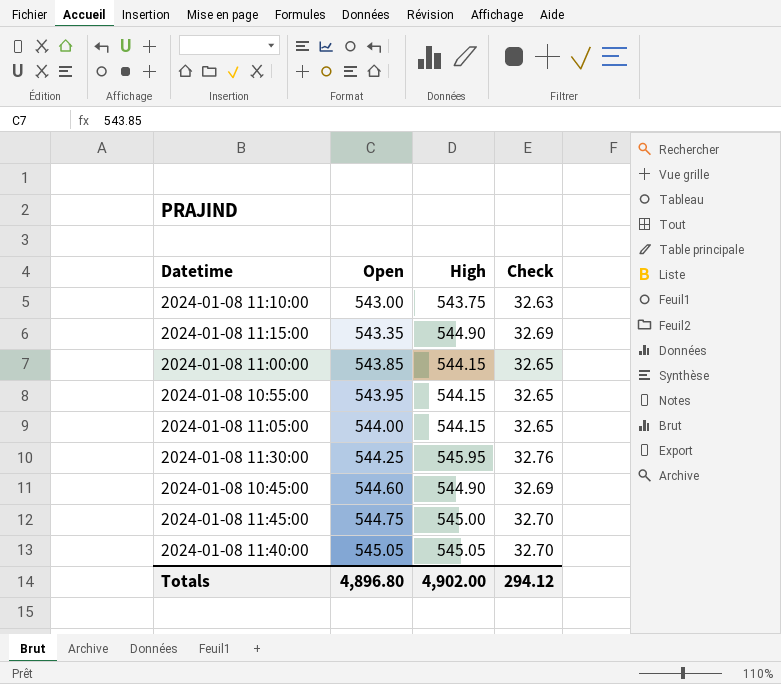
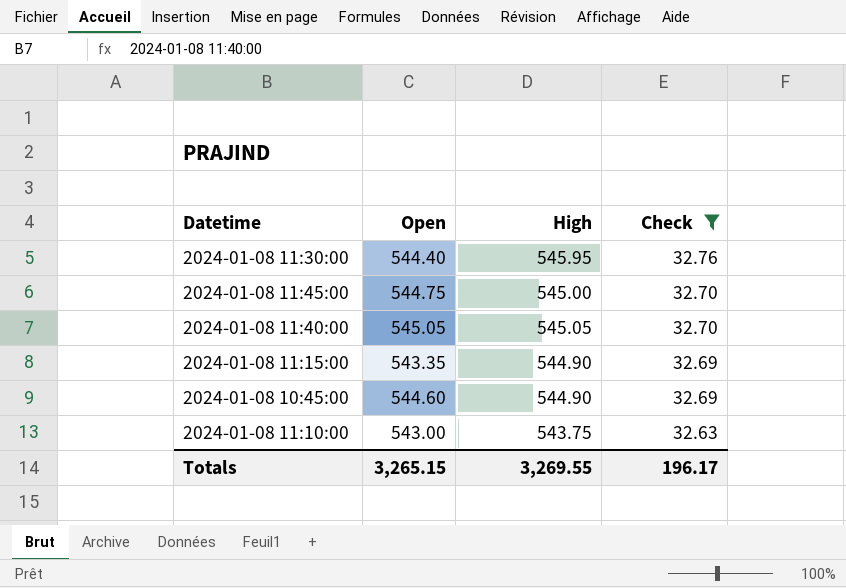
filter: none -> Check != 32.65
row order: Open ascending -> Check descending
2024-01-08 11:30:00 | Open: 544.25 -> 544.40
Totals | Open: 4,896.80 -> 3,265.15
Totals | High: 4,902.00 -> 3,269.55
Totals | Check: 294.12 -> 196.17

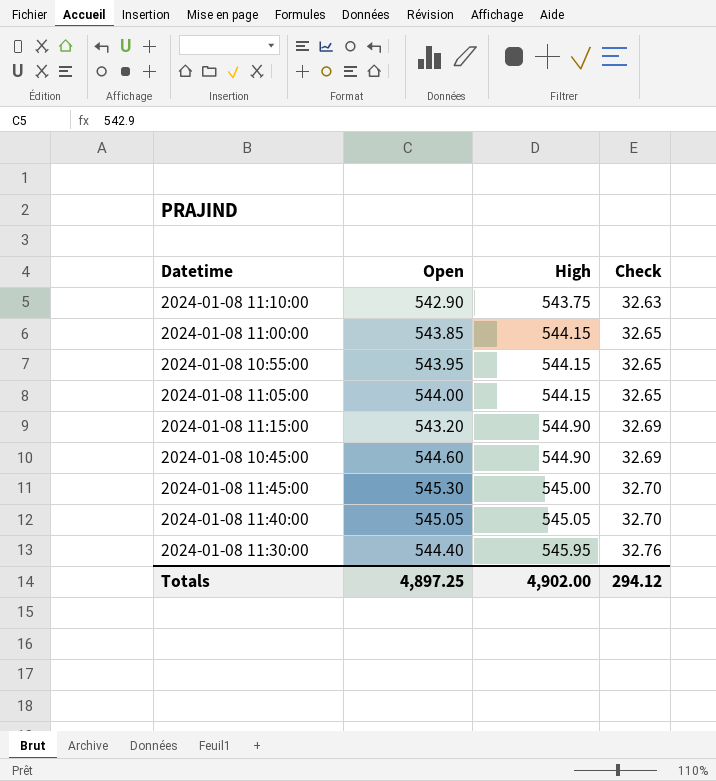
filter: Check != 32.65 -> none
row order: Check descending -> High ascending
2024-01-08 11:10:00 | Open: 543.00 -> 542.90
2024-01-08 11:15:00 | Open: 543.35 -> 543.20
2024-01-08 11:45:00 | Open: 544.75 -> 545.30
Totals | Open: 3,265.15 -> 4,897.25
Totals | High: 3,269.55 -> 4,902.00
Totals | Check: 196.17 -> 294.12

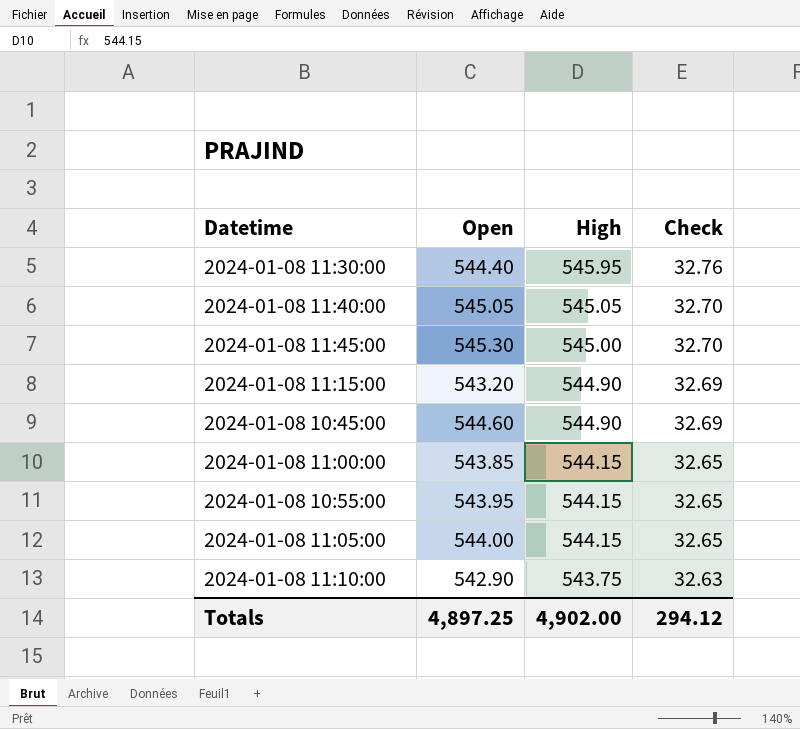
row order: High ascending -> High descending

